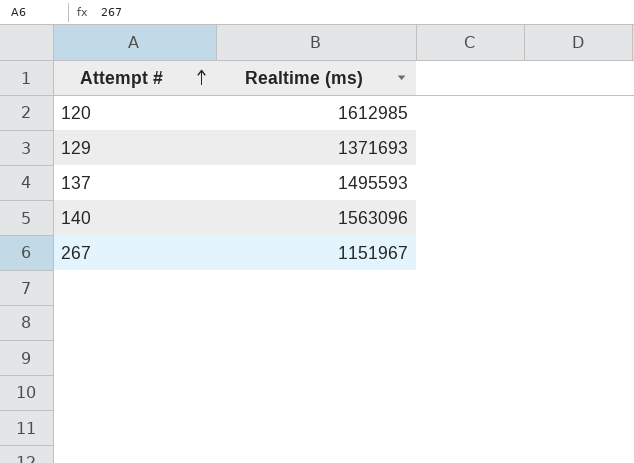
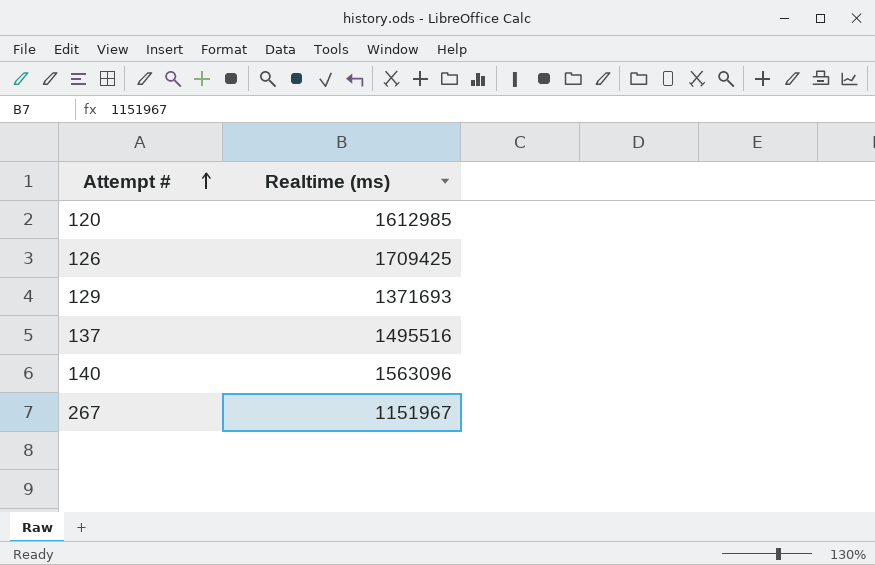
row 126: none -> 1709425
137 | Realtime (ms): 1495593 -> 1495516

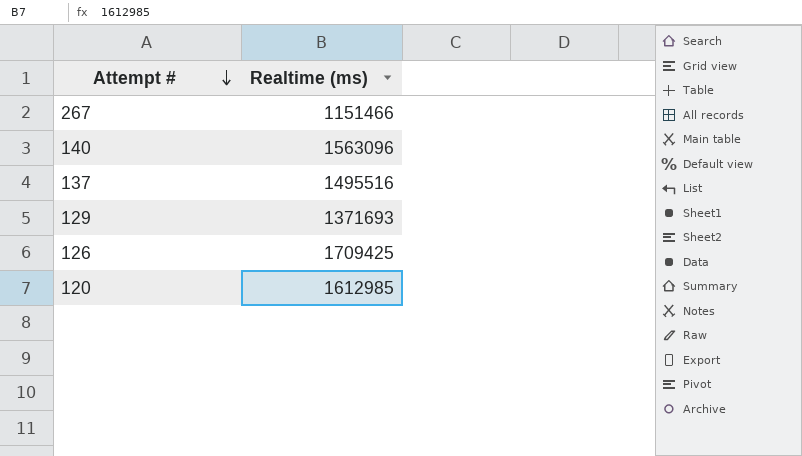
row order: Attempt # ascending -> Attempt # descending
267 | Realtime (ms): 1151967 -> 1151466

